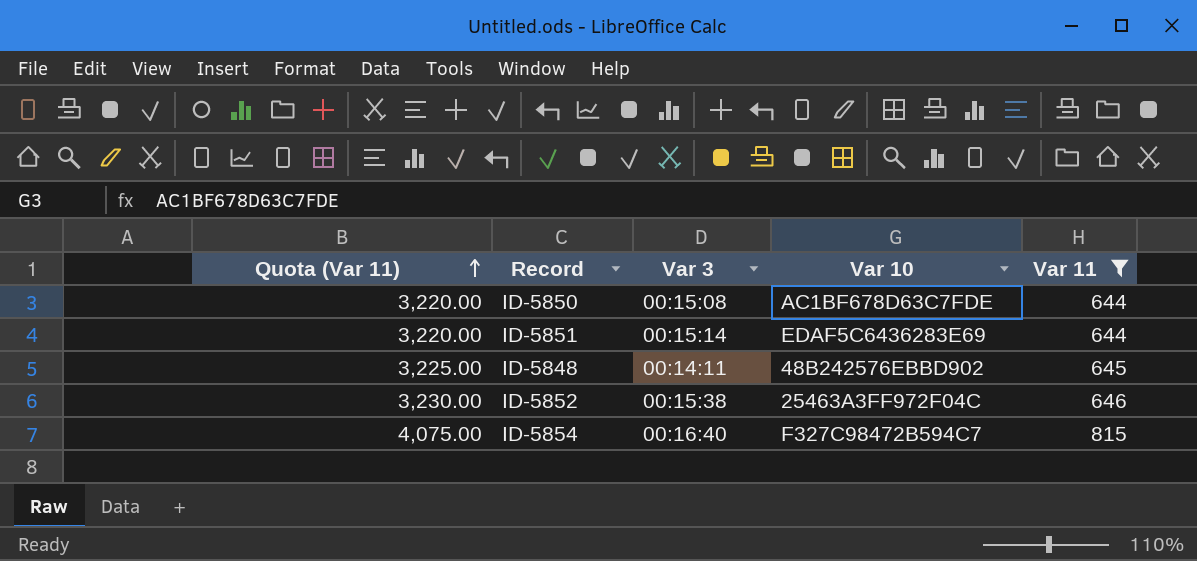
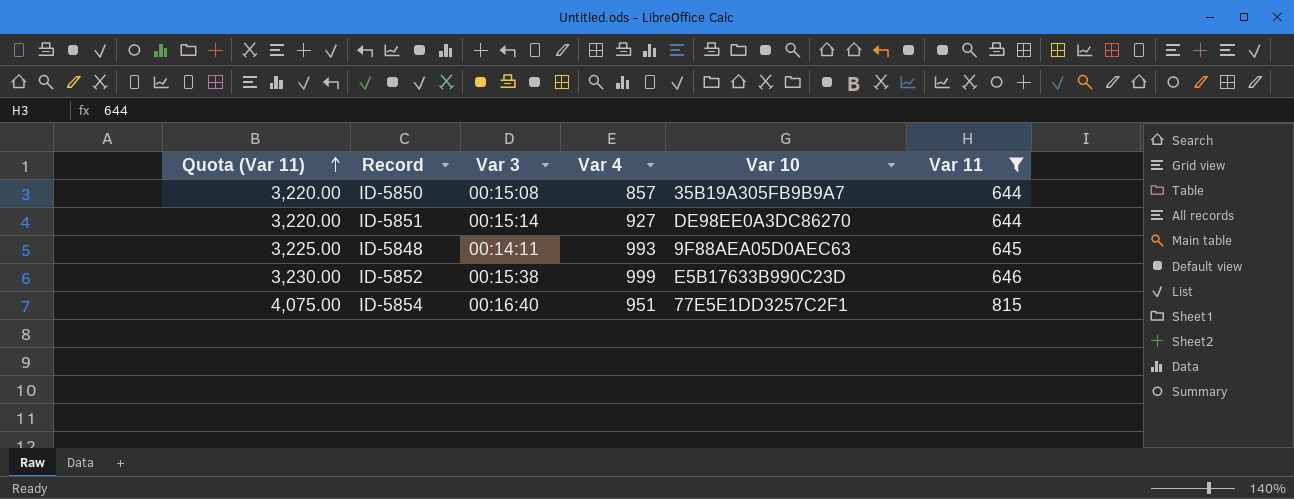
column Var 4 | position: none -> 4
ID-5850 | Var 10: AC1BF678D63C7FDE -> 35B19A305FB9B9A7
ID-5851 | Var 10: EDAF5C6436283E69 -> DE98EE0A3DC86270
ID-5848 | Var 10: 48B242576EBBD902 -> 9F88AEA05D0AEC63
ID-5852 | Var 10: 25463A3FF972F04C -> E5B17633B990C23D
ID-5854 | Var 10: F327C98472B594C7 -> 77E5E1DD3257C2F1

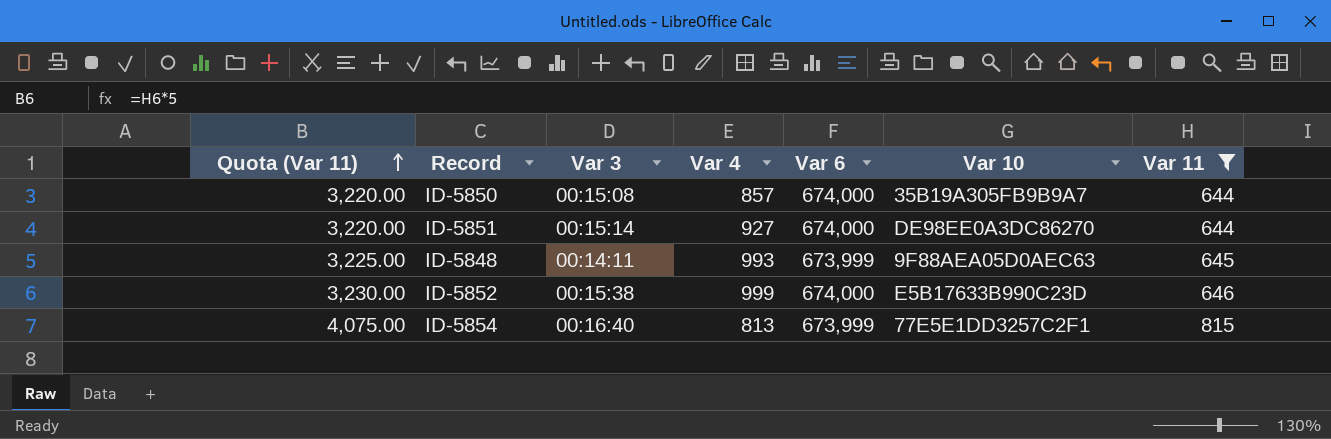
column Var 6 | position: none -> 5
ID-5854 | Var 4: 951 -> 813

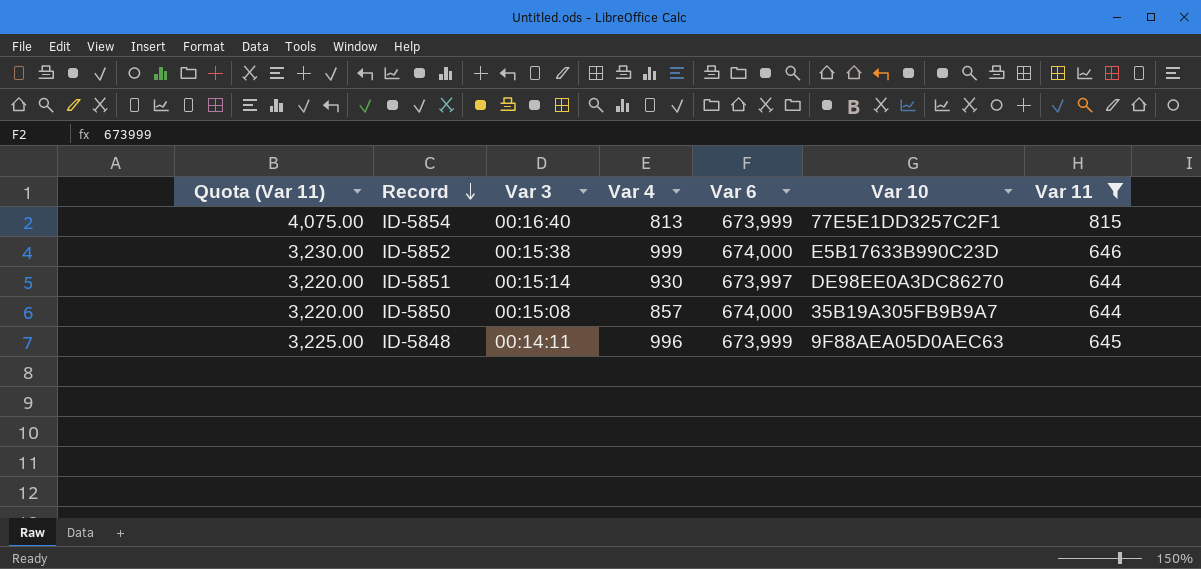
row order: Quota (Var 11) ascending -> Record descending
ID-5851 | Var 4: 927 -> 930
ID-5851 | Var 6: 674,000 -> 673,997
ID-5848 | Var 4: 993 -> 996

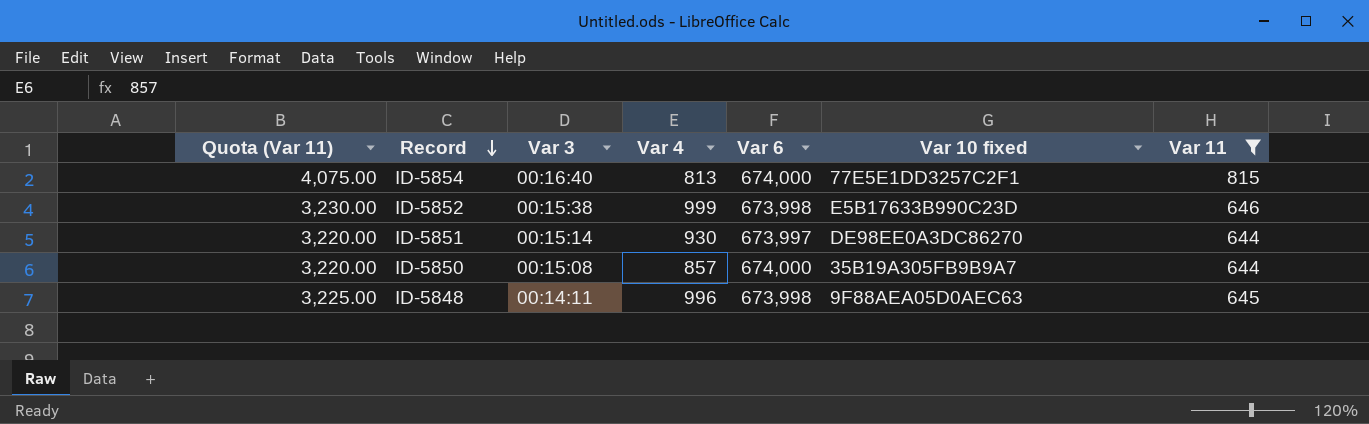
column name: Var 10 -> Var 10 fixed
ID-5854 | Var 6: 673,999 -> 674,000
ID-5852 | Var 6: 674,000 -> 673,998
ID-5848 | Var 6: 673,999 -> 673,998

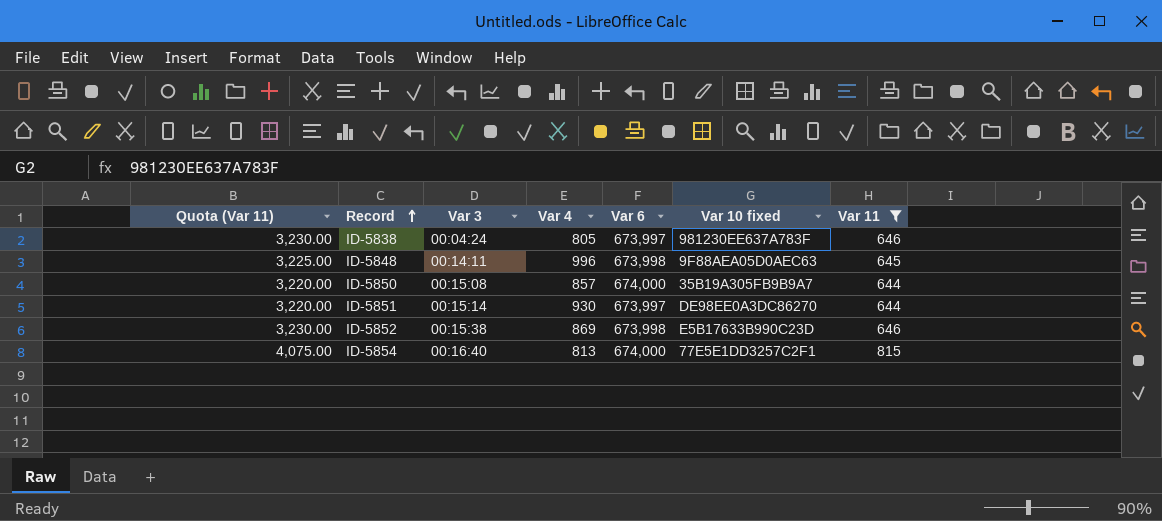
row order: Record descending -> Record ascending
row ID-5838: none -> 3,230.00 | 00:04:24 | 805 | 673,997 | 981230EE637A783F | 646
ID-5852 | Var 4: 999 -> 869

